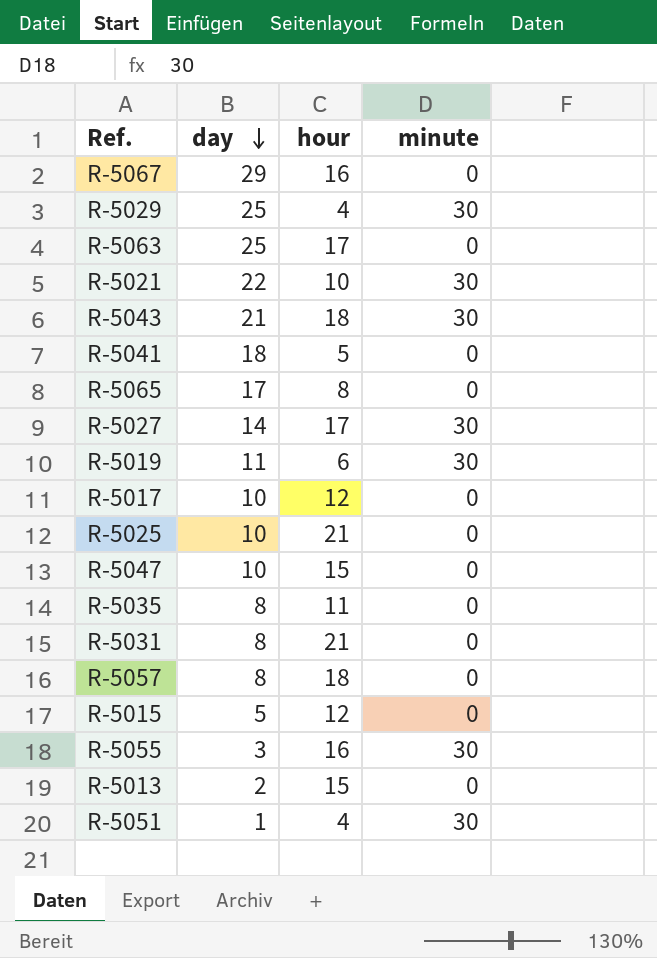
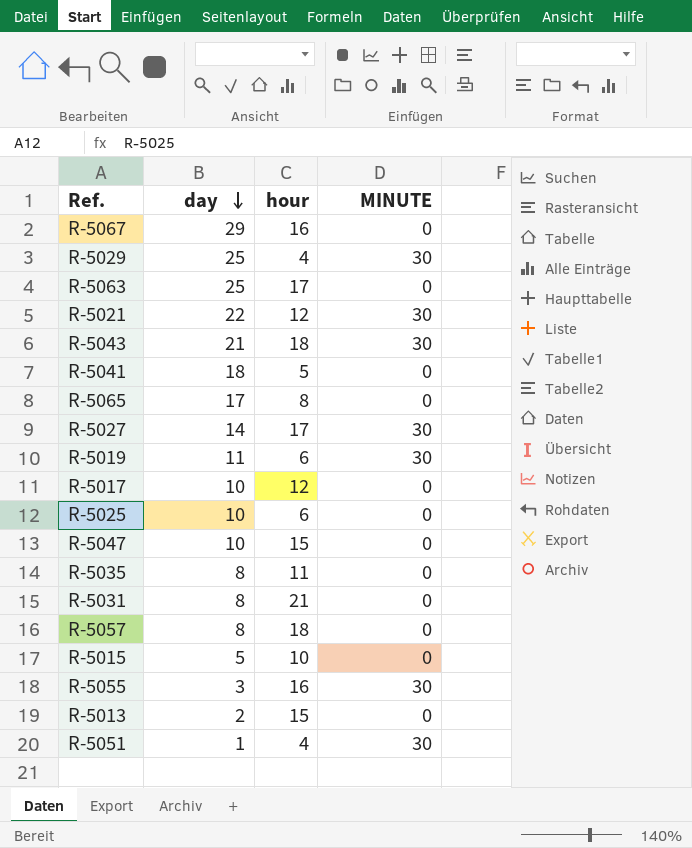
column name: minute -> MINUTE
R-5021 | hour: 10 -> 12
R-5025 | hour: 21 -> 6
R-5015 | hour: 12 -> 10

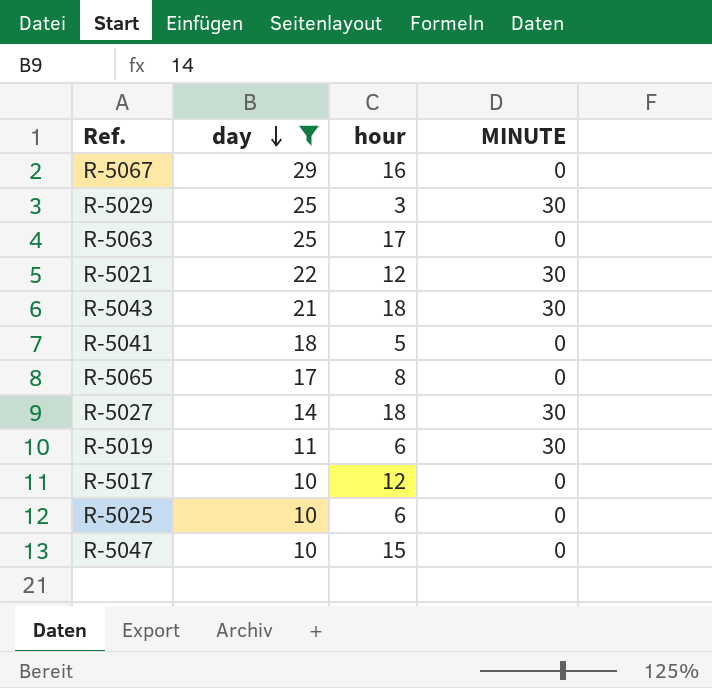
filter: none -> day >= 10
R-5029 | hour: 4 -> 3
R-5027 | hour: 17 -> 18

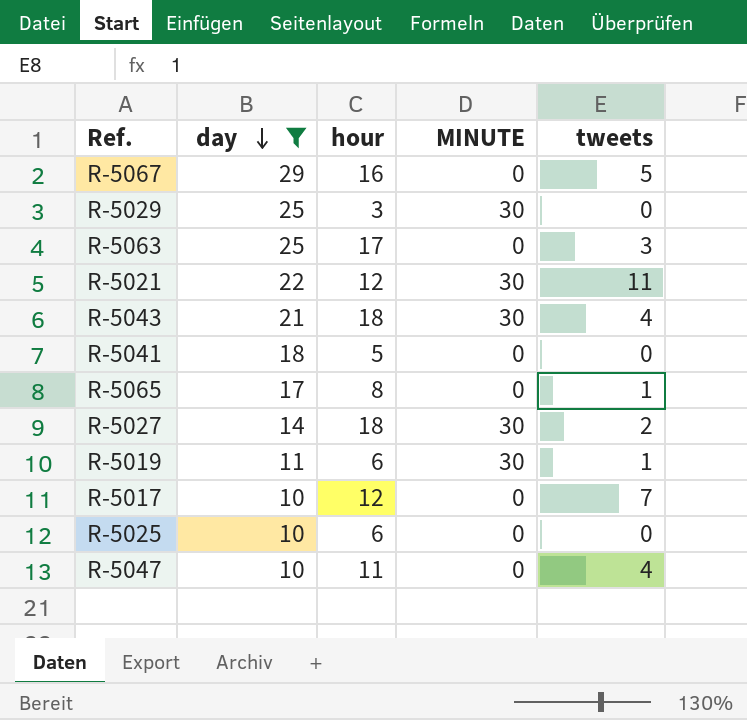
column tweets | position: none -> 5
R-5047 | hour: 15 -> 11

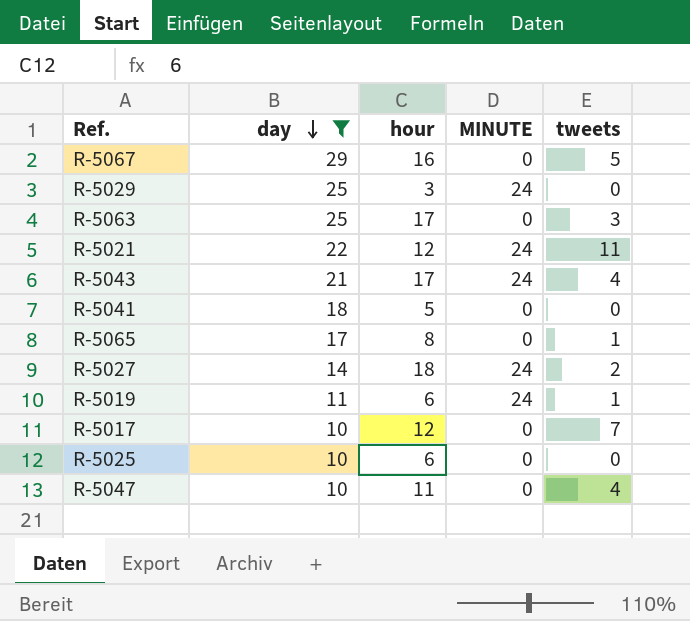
R-5029 | MINUTE: 30 -> 24
R-5021 | MINUTE: 30 -> 24
R-5043 | hour: 18 -> 17
R-5043 | MINUTE: 30 -> 24
R-5027 | MINUTE: 30 -> 24
R-5019 | MINUTE: 30 -> 24

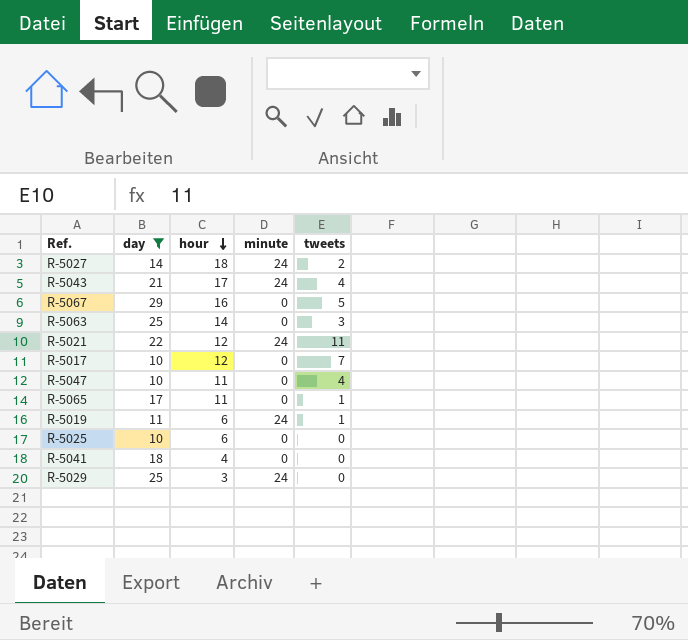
row order: day descending -> hour descending
column name: MINUTE -> minute
R-5063 | hour: 17 -> 14
R-5065 | hour: 8 -> 11
R-5041 | hour: 5 -> 4

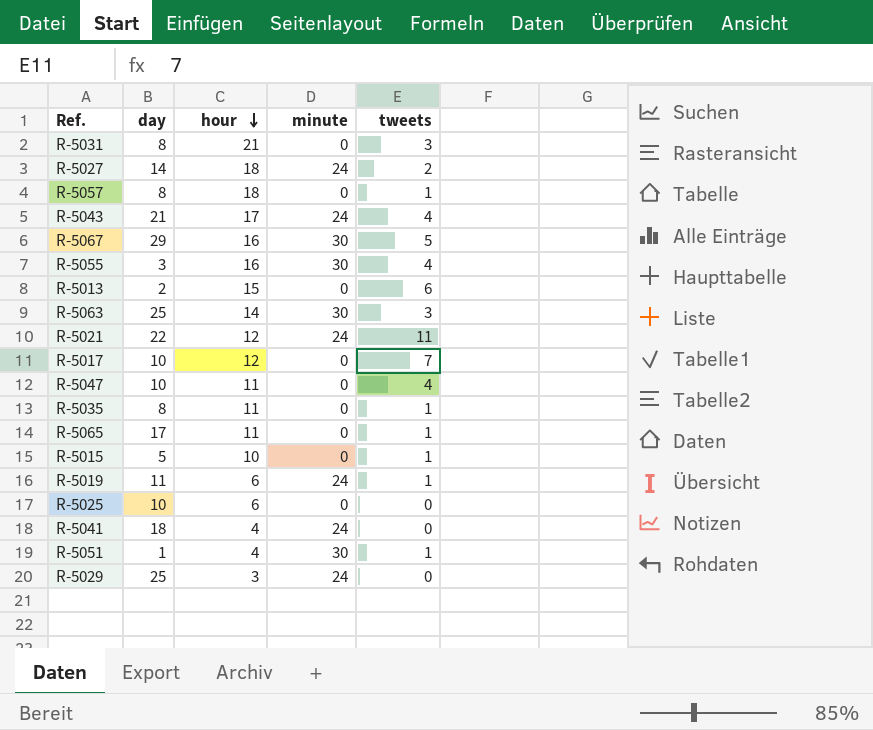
filter: day >= 10 -> none
R-5067 | minute: 0 -> 30
R-5063 | minute: 0 -> 30
R-5041 | minute: 0 -> 24

